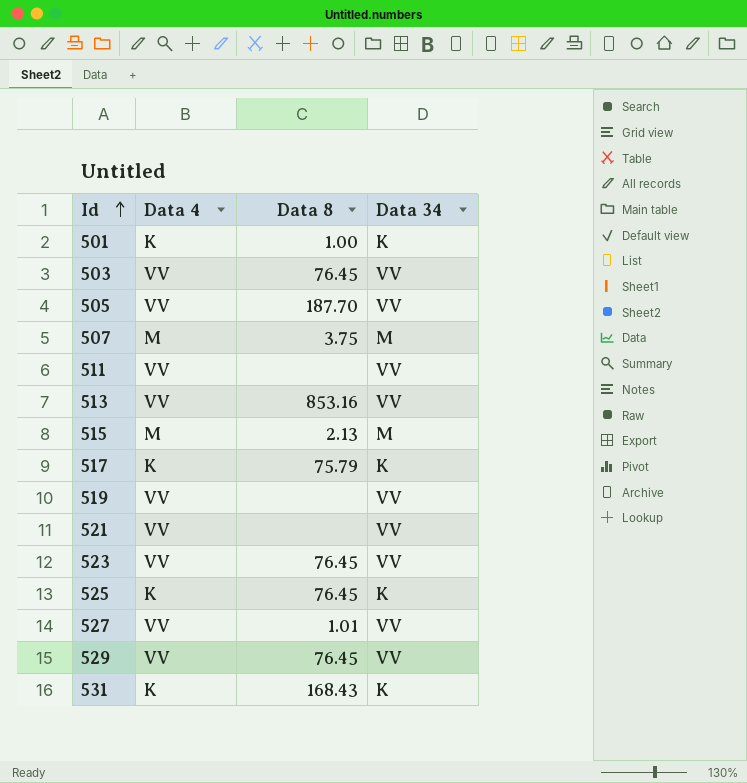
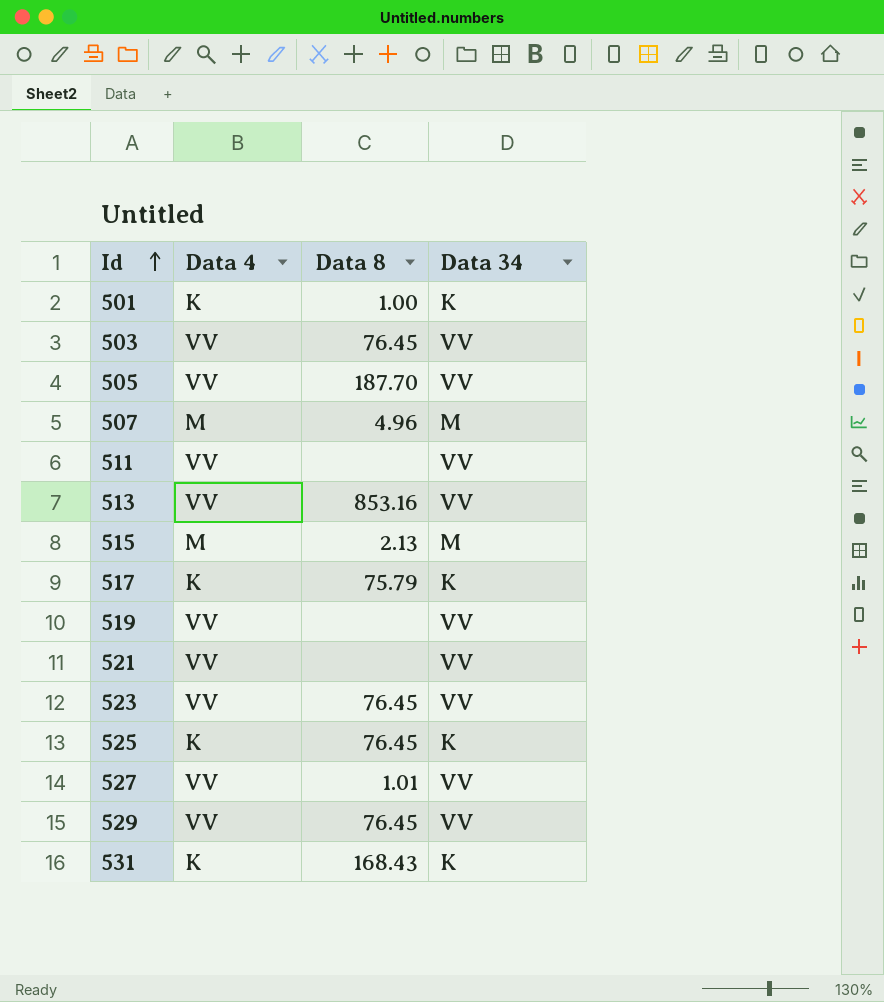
507 | Data 8: 3.75 -> 4.96

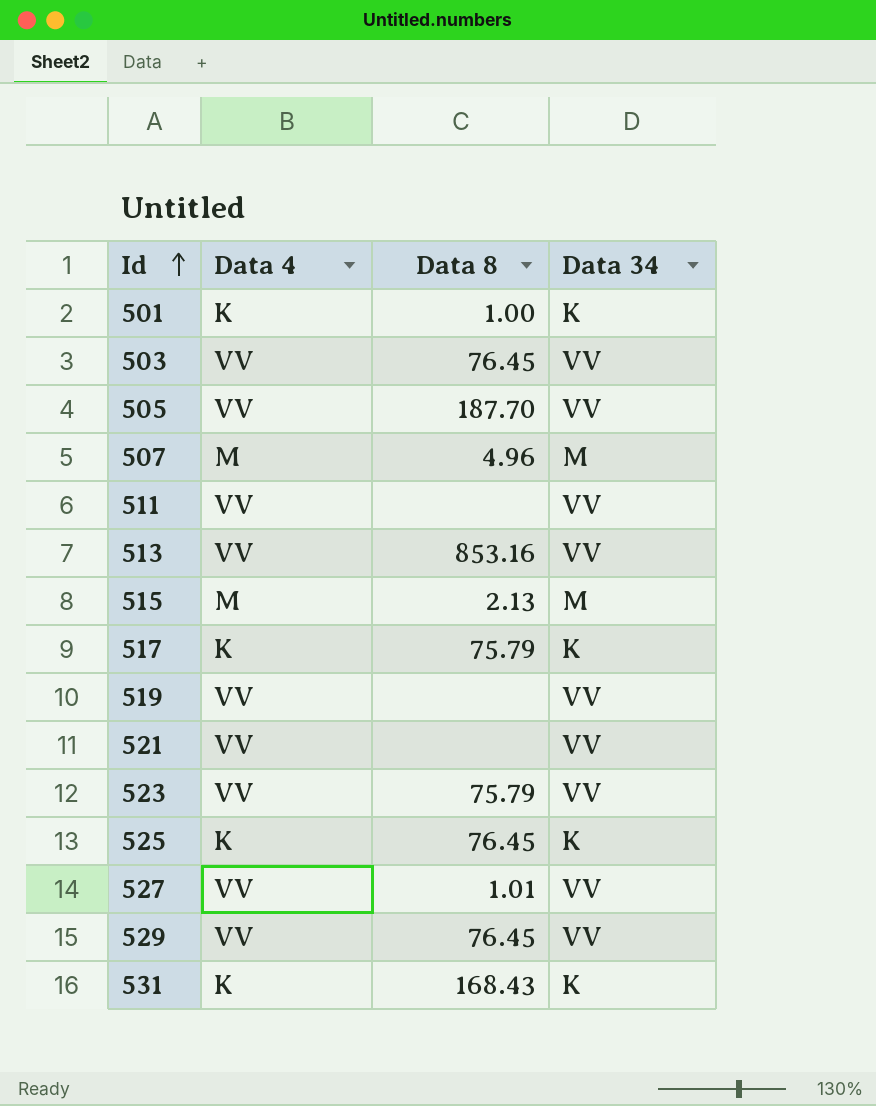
523 | Data 8: 76.45 -> 75.79

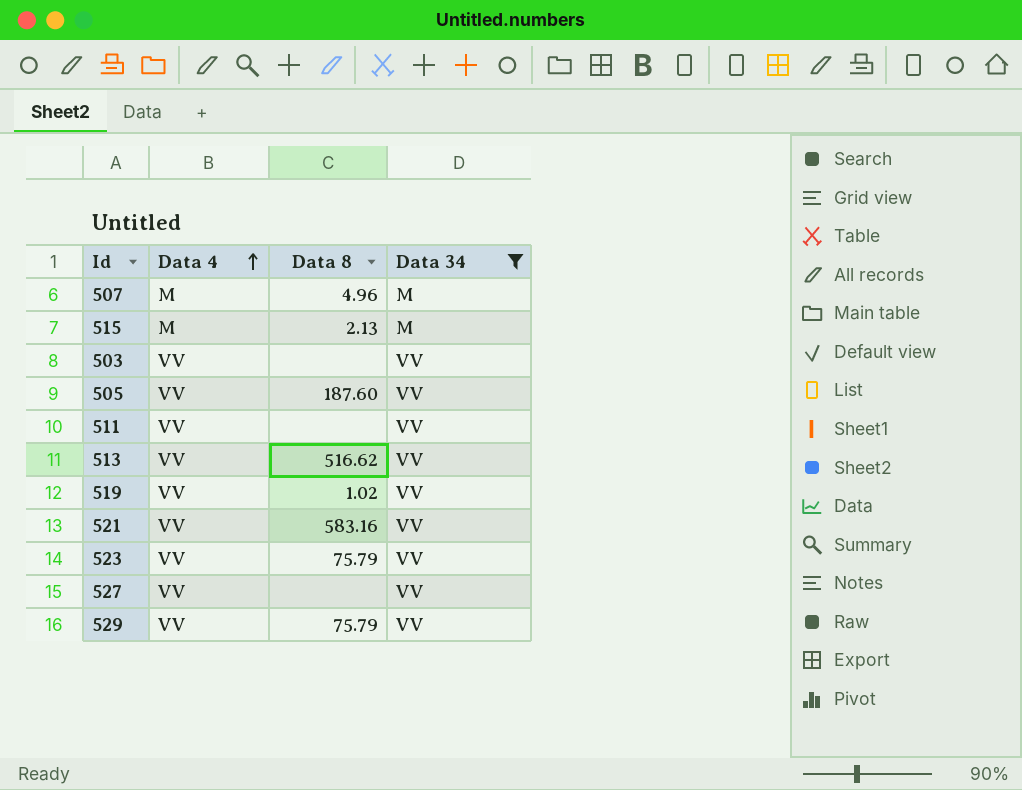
filter: none -> Data 34 != K
row order: Id ascending -> Data 4 ascending
503 | Data 8: 76.45 -> none
505 | Data 8: 187.70 -> 187.60
513 | Data 8: 853.16 -> 516.62
519 | Data 8: none -> 1.02
521 | Data 8: none -> 583.16
527 | Data 8: 1.01 -> none
529 | Data 8: 76.45 -> 75.79

